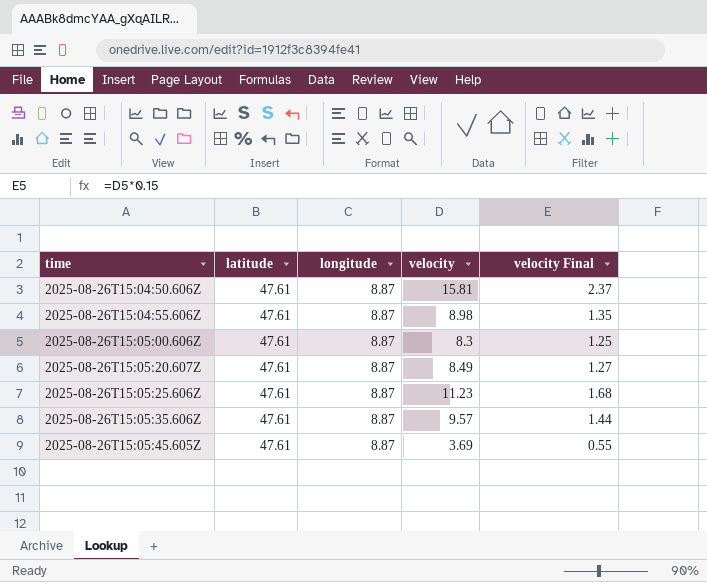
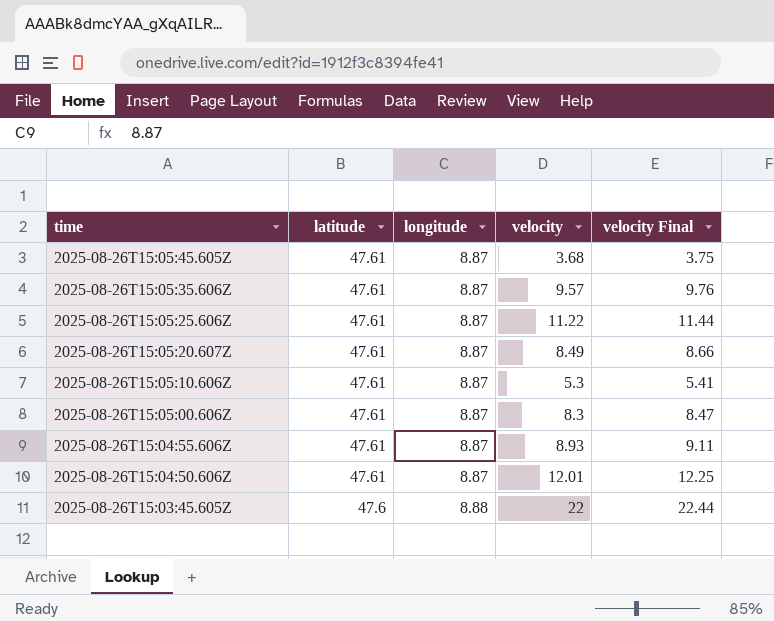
row order: time ascending -> time descending
column velocity Final | formula: [velocity] * 0.15 -> [velocity] * 1.02
2025-08-26T15:05:45.605Z | velocity: 3.69 -> 3.68
2025-08-26T15:05:25.606Z | velocity: 11.23 -> 11.22
row 2025-08-26T15:05:10.606Z: none -> 47.61 | 8.87 | 5.3 | 5.41
2025-08-26T15:04:55.606Z | velocity: 8.98 -> 8.93
2025-08-26T15:04:50.606Z | velocity: 15.81 -> 12.01
row 2025-08-26T15:03:45.605Z: none -> 47.6 | 8.88 | 22 | 22.44

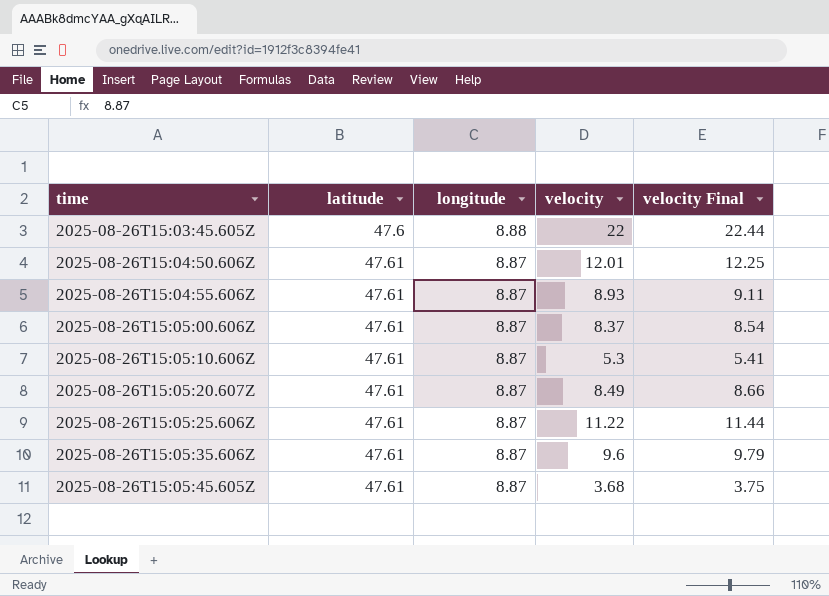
row order: time descending -> time ascending
2025-08-26T15:05:00.606Z | velocity: 8.3 -> 8.37
2025-08-26T15:05:00.606Z | velocity Final: 8.47 -> 8.54
2025-08-26T15:05:35.606Z | velocity: 9.57 -> 9.6
2025-08-26T15:05:35.606Z | velocity Final: 9.76 -> 9.79

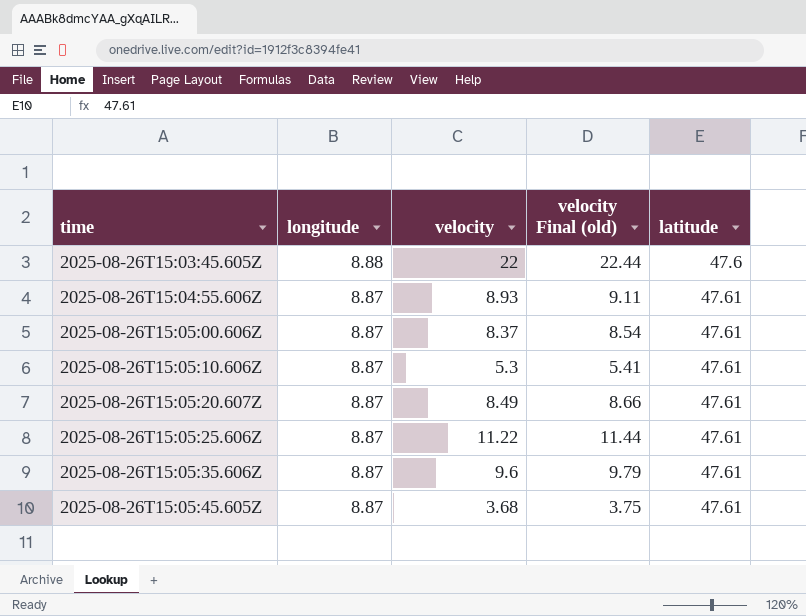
column name: velocity Final -> velocity Final (old)
column latitude | position: 2 -> 5
row 2025-08-26T15:04:50.606Z: 47.61 | 8.87 | 12.01 | 12.25 -> none

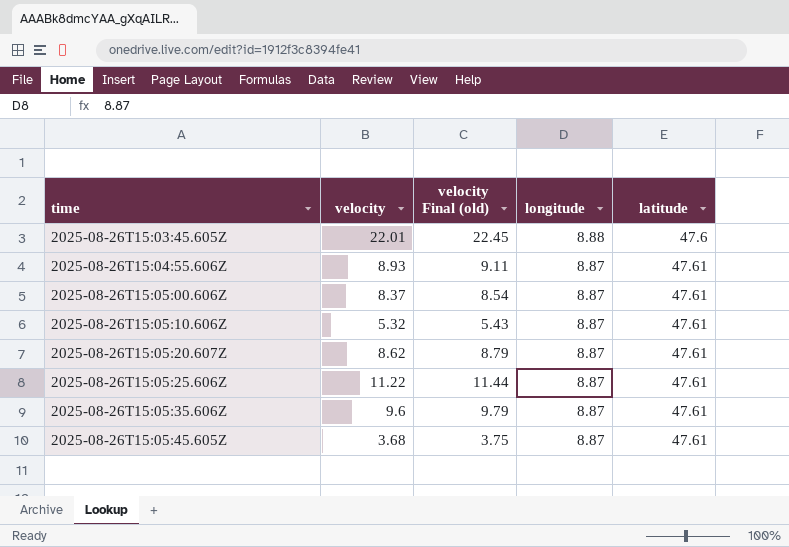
column longitude | position: 2 -> 4
2025-08-26T15:03:45.605Z | velocity: 22 -> 22.01
2025-08-26T15:03:45.605Z | velocity Final (old): 22.44 -> 22.45
2025-08-26T15:05:10.606Z | velocity: 5.3 -> 5.32
2025-08-26T15:05:10.606Z | velocity Final (old): 5.41 -> 5.43
2025-08-26T15:05:20.607Z | velocity: 8.49 -> 8.62
2025-08-26T15:05:20.607Z | velocity Final (old): 8.66 -> 8.79

